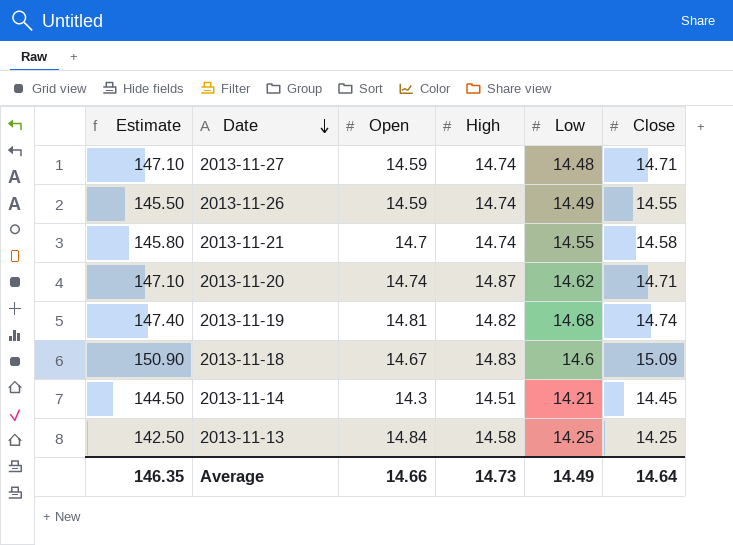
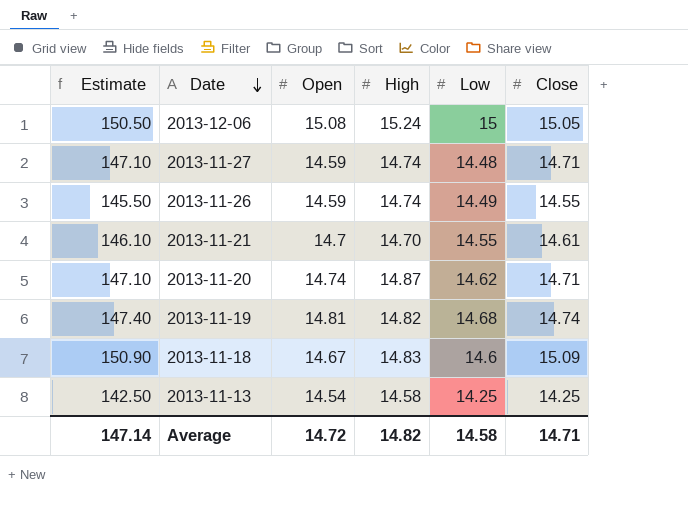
row 2013-11-14: 144.50 | 14.3 | 14.51 | 14.21 | 14.45 -> none
row 2013-12-06: none -> 150.50 | 15.08 | 15.24 | 15 | 15.05
2013-11-21 | Estimate: 145.80 -> 146.10
2013-11-21 | High: 14.74 -> 14.70
2013-11-21 | Close: 14.58 -> 14.61
2013-11-13 | Open: 14.84 -> 14.54
Average | Estimate: 146.35 -> 147.14
Average | Open: 14.66 -> 14.72
Average | High: 14.73 -> 14.82
Average | Low: 14.49 -> 14.58
Average | Close: 14.64 -> 14.71

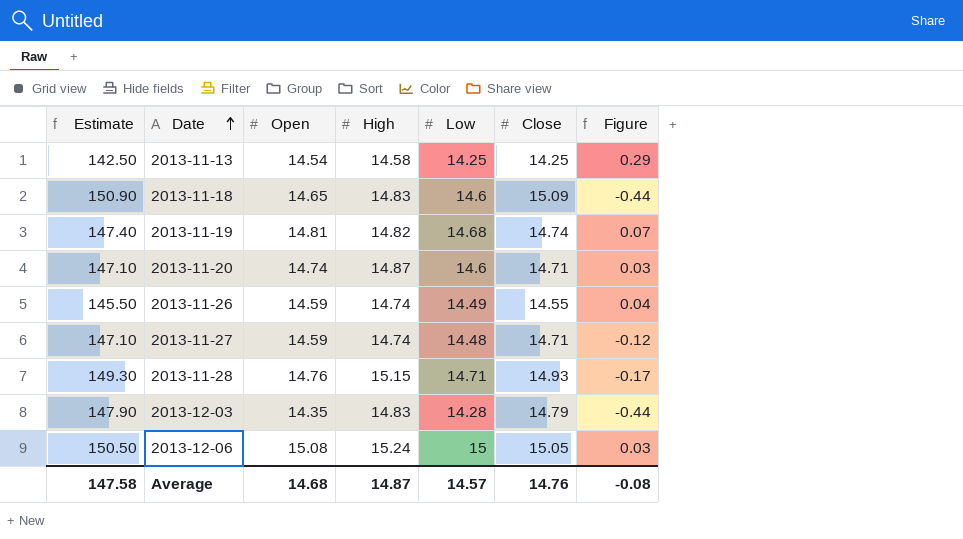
row order: Date descending -> Date ascending
column Figure | formula: none -> [Open] - [Close]
row 2013-11-21: 146.10 | 14.7 | 14.70 | 14.55 | 14.61 -> none
2013-11-18 | Open: 14.67 -> 14.65
2013-11-20 | Low: 14.62 -> 14.6
row 2013-11-28: none -> 149.30 | 14.76 | 15.15 | 14.71 | 14.93 | -0.17
row 2013-12-03: none -> 147.90 | 14.35 | 14.83 | 14.28 | 14.79 | -0.44
Average | Estimate: 147.14 -> 147.58
Average | Open: 14.72 -> 14.68
Average | High: 14.82 -> 14.87
Average | Low: 14.58 -> 14.57
Average | Close: 14.71 -> 14.76

